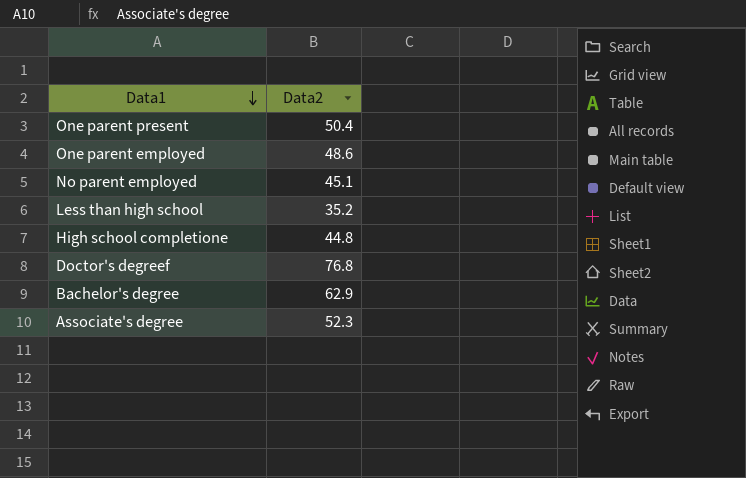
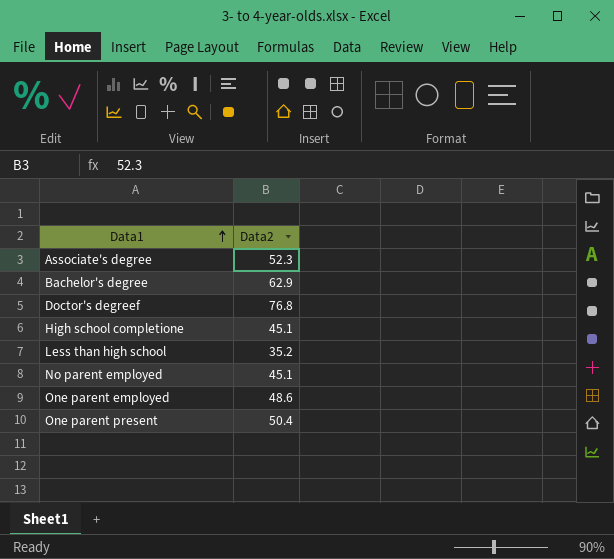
row order: Data1 descending -> Data1 ascending
High school completione | Data2: 44.8 -> 45.1

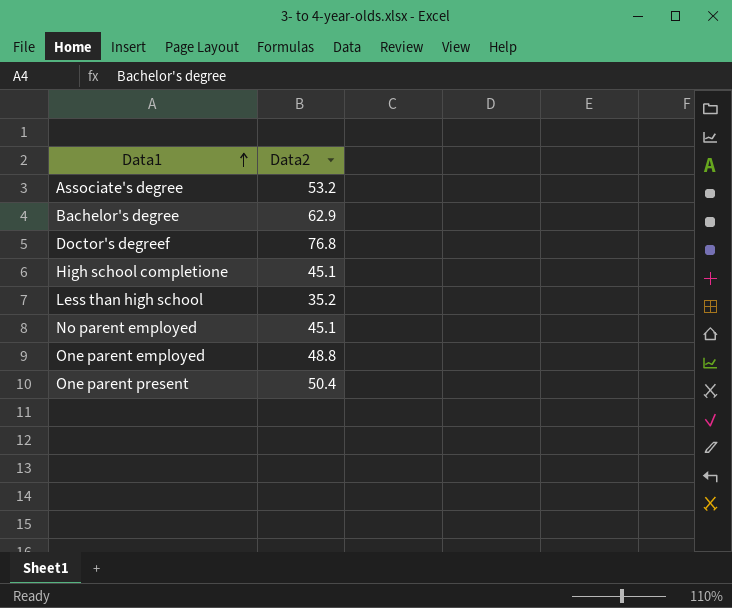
Associate's degree | Data2: 52.3 -> 53.2
One parent employed | Data2: 48.6 -> 48.8

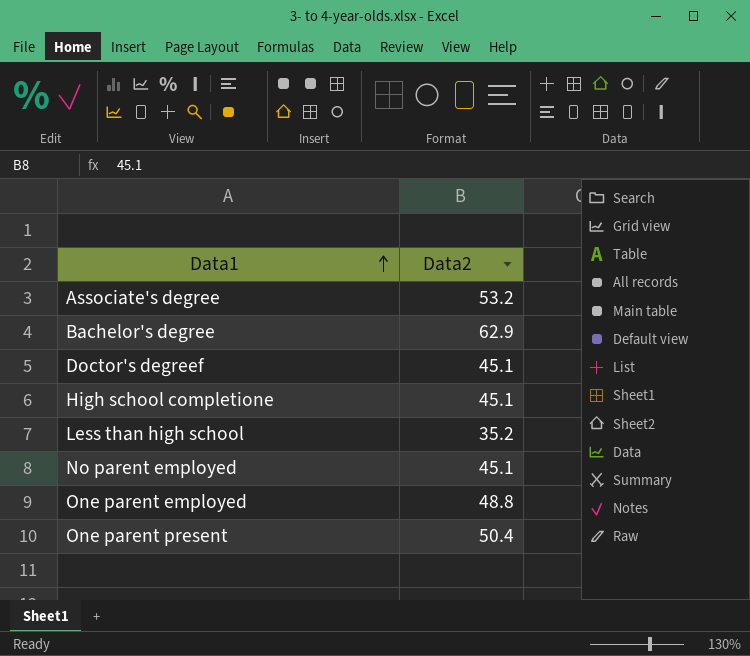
Doctor's degreef | Data2: 76.8 -> 45.1

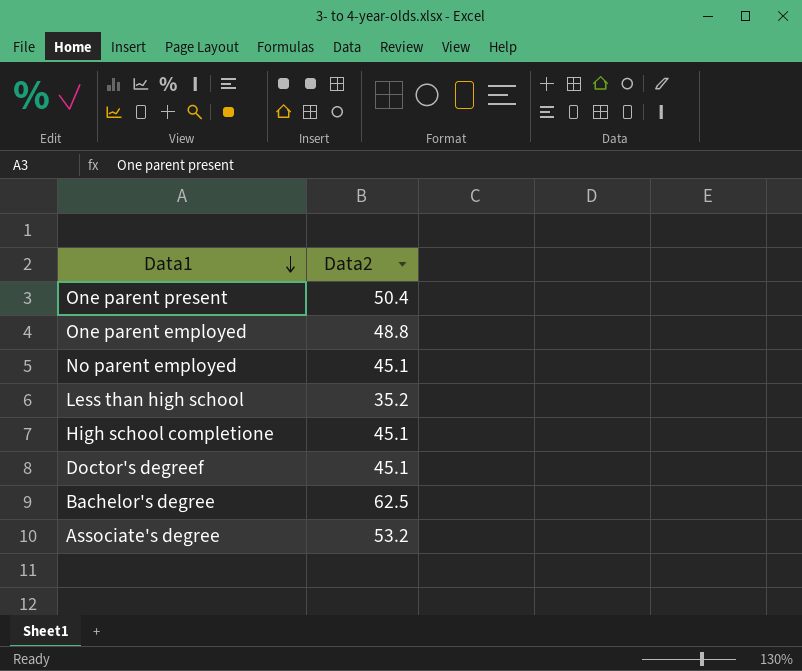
row order: Data1 ascending -> Data1 descending
Bachelor's degree | Data2: 62.9 -> 62.5

